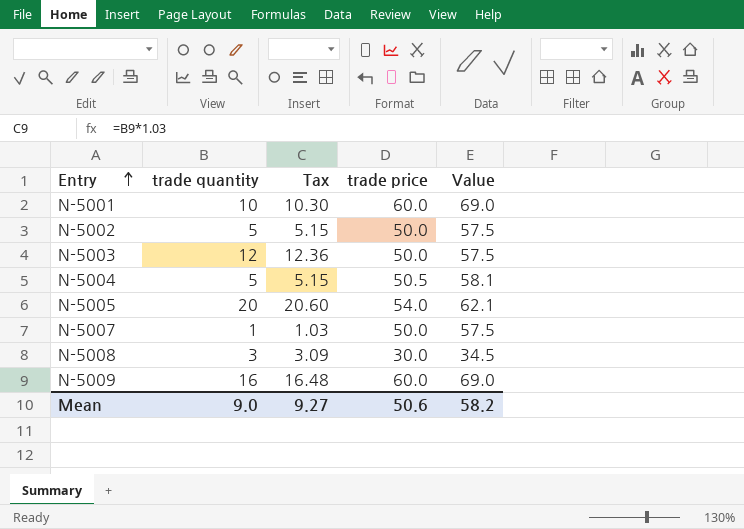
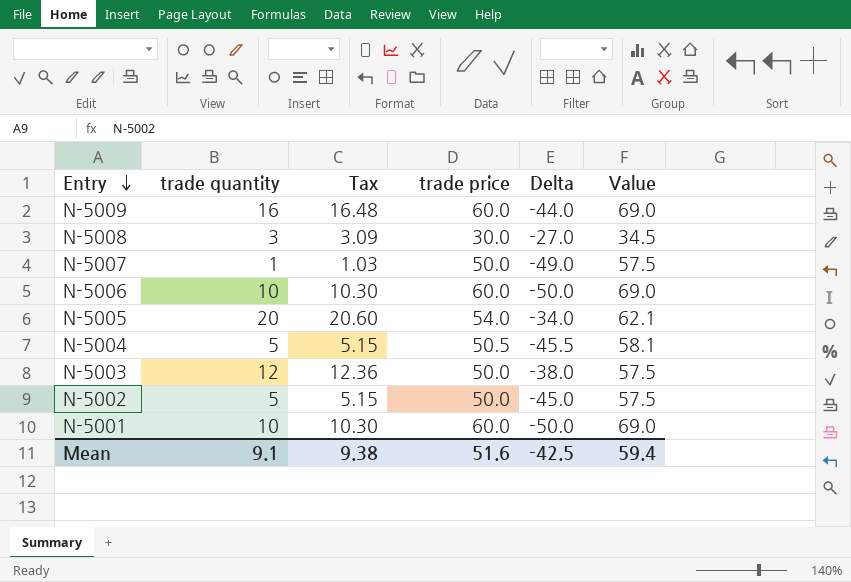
row order: Entry ascending -> Entry descending
column Delta | formula: none -> [trade quantity] - [trade price]
row N-5006: none -> 10 | 10.30 | 60.0 | -50.0 | 69.0
Mean | trade quantity: 9.0 -> 9.1
Mean | Tax: 9.27 -> 9.38
Mean | trade price: 50.6 -> 51.6
Mean | Value: 58.2 -> 59.4

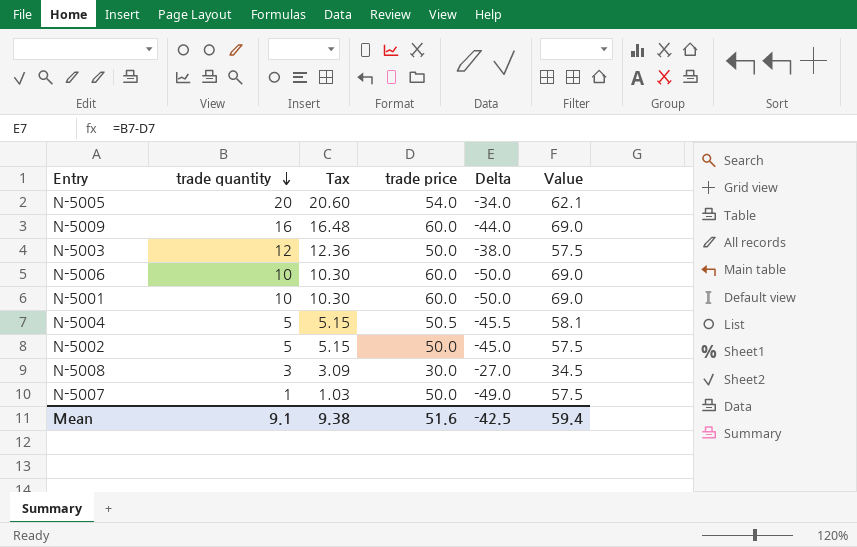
row order: Entry descending -> trade quantity descending

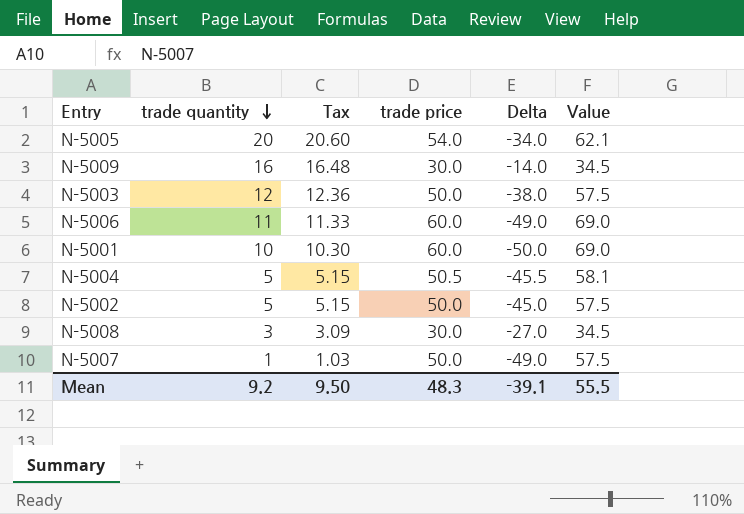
N-5009 | trade price: 60.0 -> 30.0
N-5009 | Delta: -44.0 -> -14.0
N-5009 | Value: 69.0 -> 34.5
N-5006 | trade quantity: 10 -> 11
N-5006 | Tax: 10.30 -> 11.33
N-5006 | Delta: -50.0 -> -49.0
Mean | trade quantity: 9.1 -> 9.2
Mean | Tax: 9.38 -> 9.50
Mean | trade price: 51.6 -> 48.3
Mean | Delta: -42.5 -> -39.1
Mean | Value: 59.4 -> 55.5

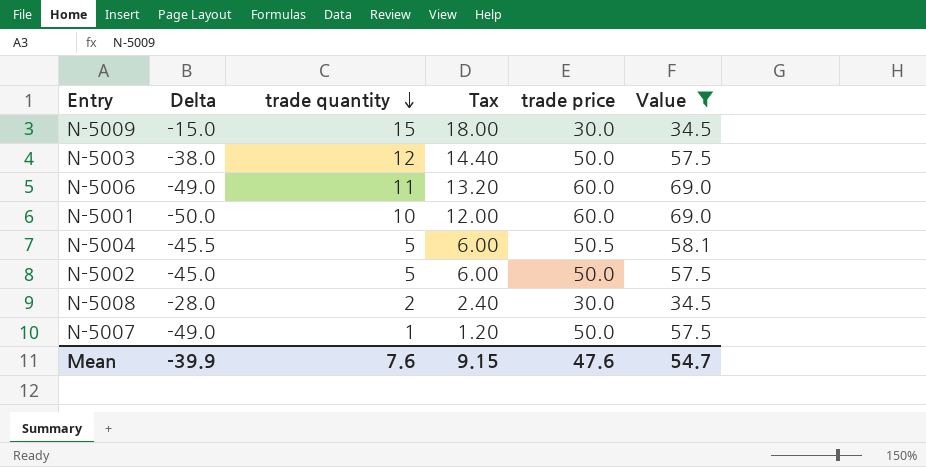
filter: none -> Value != 62.1
column Delta | position: 5 -> 2
column Tax | formula: [trade quantity] * 1.03 -> [trade quantity] * 1.2
N-5009 | Delta: -14.0 -> -15.0
N-5009 | trade quantity: 16 -> 15
N-5008 | Delta: -27.0 -> -28.0
N-5008 | trade quantity: 3 -> 2
Mean | Delta: -39.1 -> -39.9
Mean | trade quantity: 9.2 -> 7.6
Mean | Tax: 9.50 -> 9.15
Mean | trade price: 48.3 -> 47.6
Mean | Value: 55.5 -> 54.7

